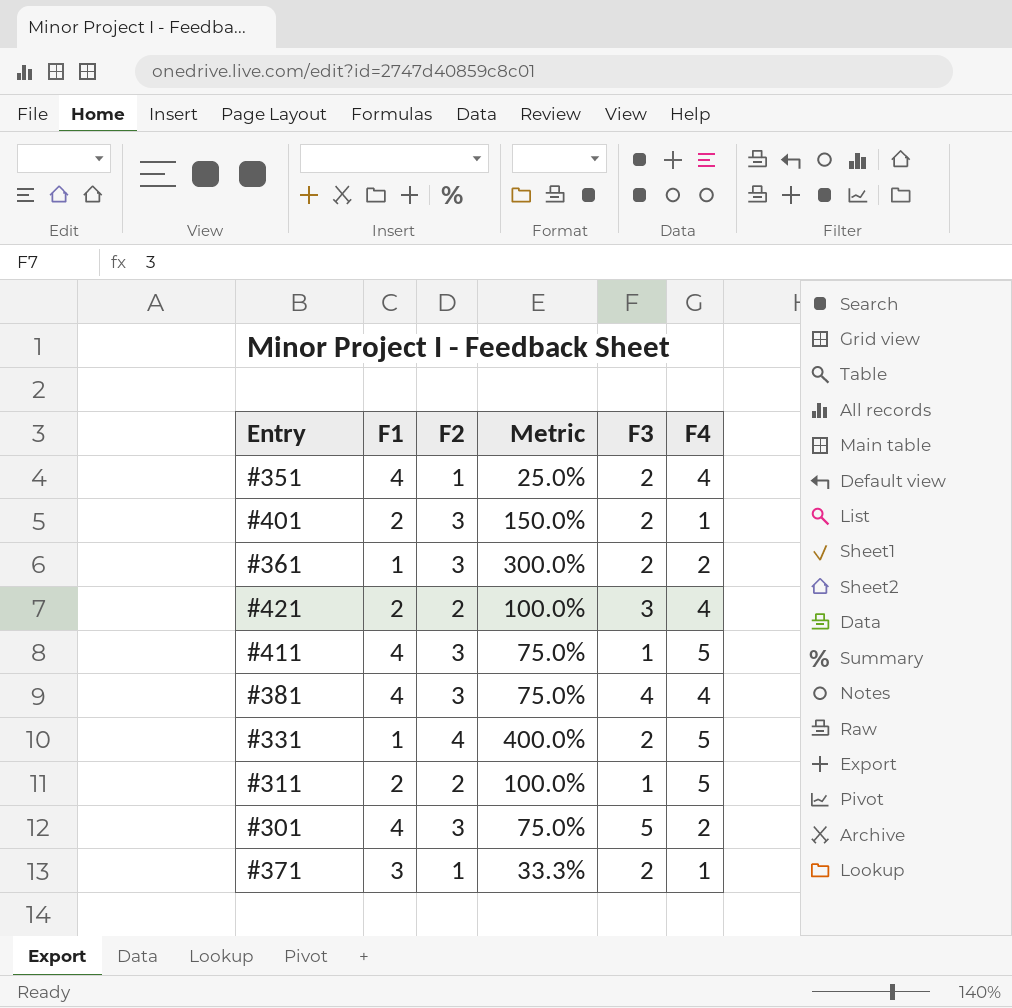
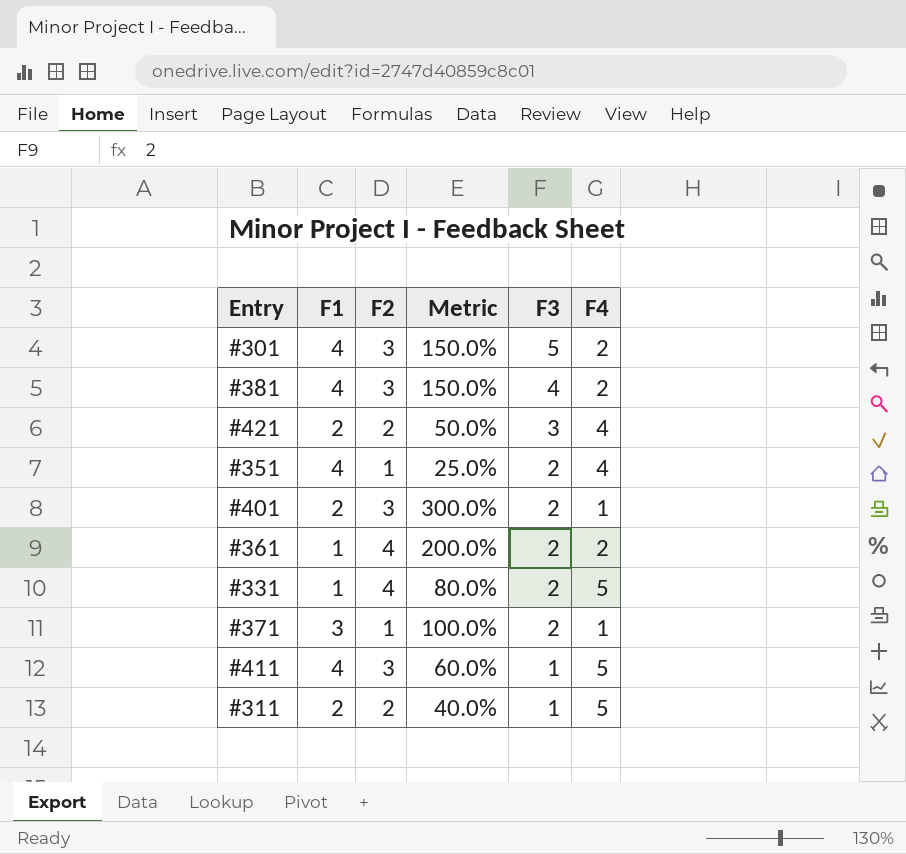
row order: none -> F3 descending
column Metric | formula: [F2] / [F1] -> [F2] / [F4]
#381 | F4: 4 -> 2
#361 | F2: 3 -> 4

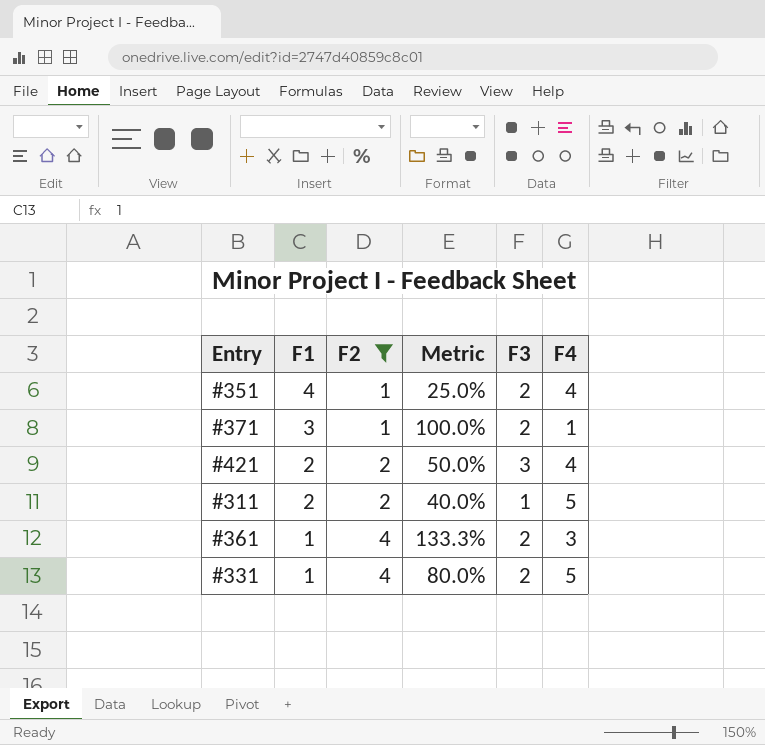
filter: none -> F2 != 3
row order: F3 descending -> F1 descending
#361 | Metric: 200.0% -> 133.3%
#361 | F4: 2 -> 3

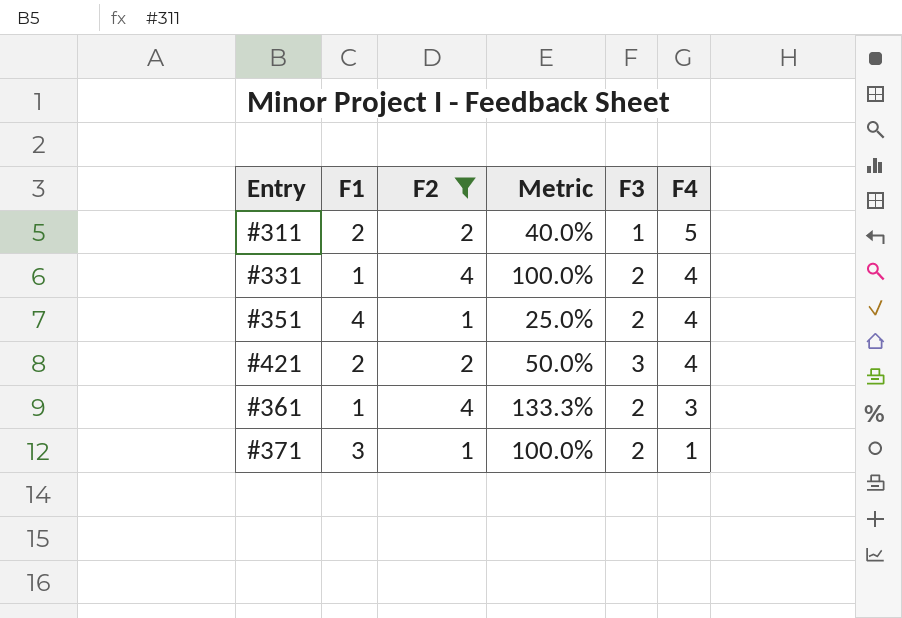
row order: F1 descending -> F4 descending
#331 | Metric: 80.0% -> 100.0%
#331 | F4: 5 -> 4

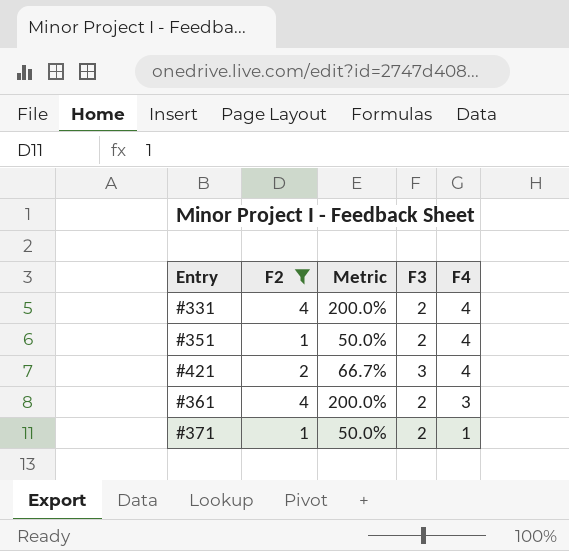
column F1 | position: 2 -> none
column Metric | formula: [F2] / [F4] -> [F2] / [F3]
row #311: 2 | 2 | 40.0% | 1 | 5 -> none

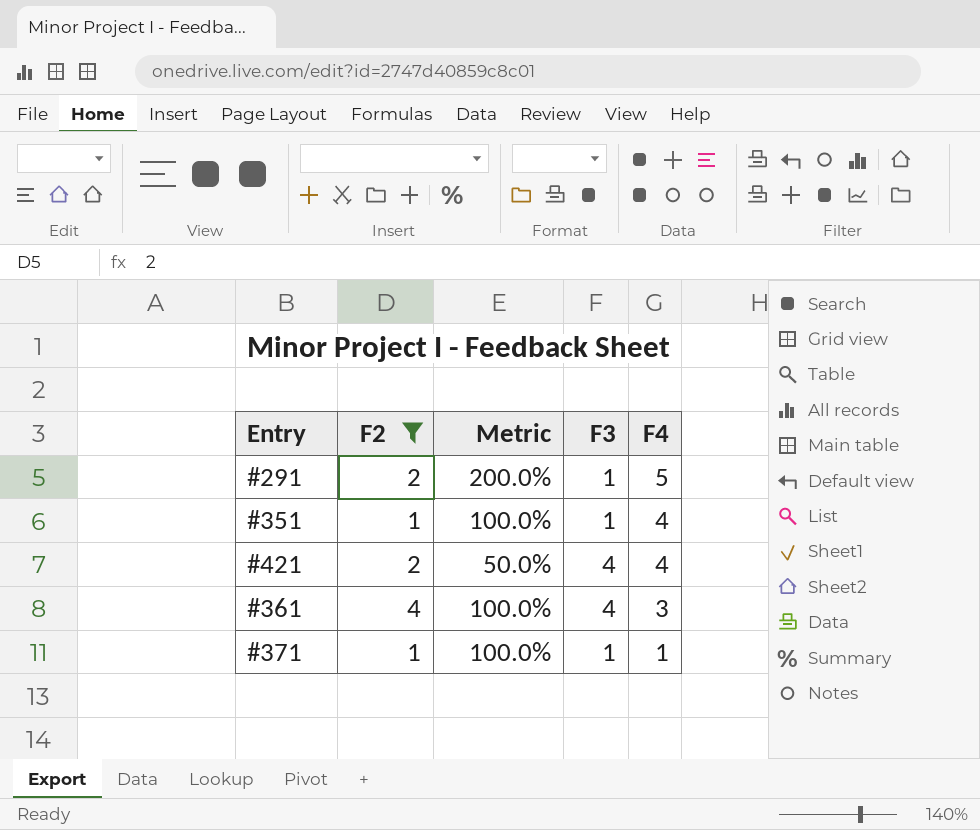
row #331: 4 | 200.0% | 2 | 4 -> none
row #291: none -> 2 | 200.0% | 1 | 5
#351 | Metric: 50.0% -> 100.0%
#351 | F3: 2 -> 1
#421 | Metric: 66.7% -> 50.0%
#421 | F3: 3 -> 4
#361 | Metric: 200.0% -> 100.0%
#361 | F3: 2 -> 4
#371 | Metric: 50.0% -> 100.0%
#371 | F3: 2 -> 1

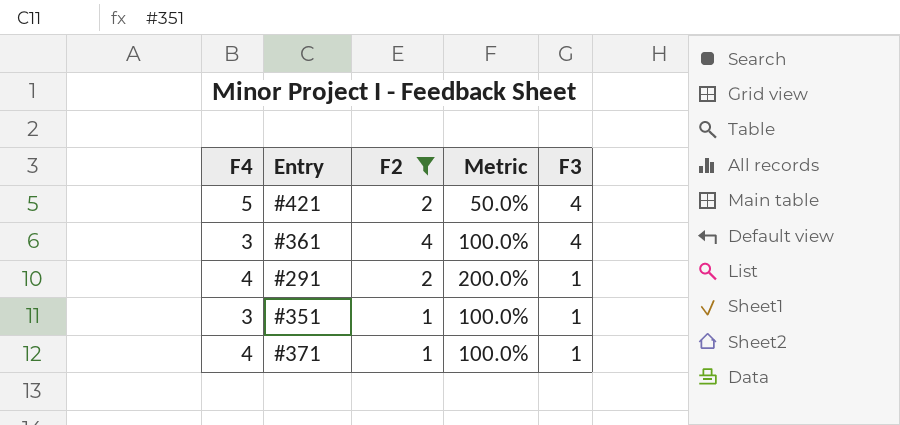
row order: F4 descending -> F3 descending
column F4 | position: 5 -> 1
#421 | F4: 4 -> 5
#291 | F4: 5 -> 4
#351 | F4: 4 -> 3
#371 | F4: 1 -> 4

